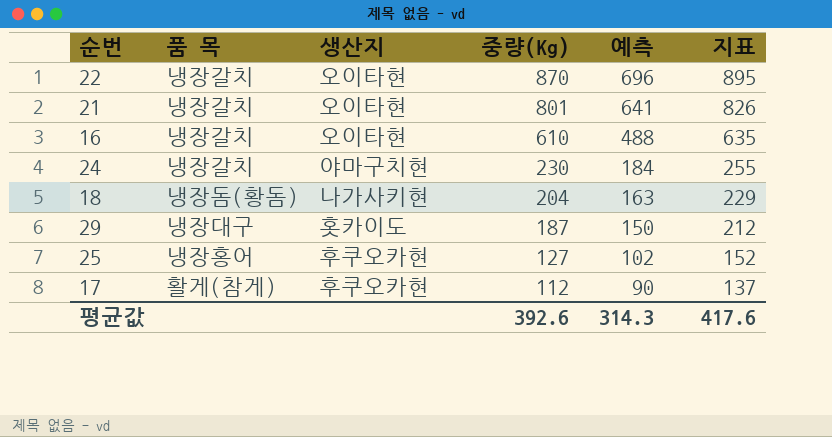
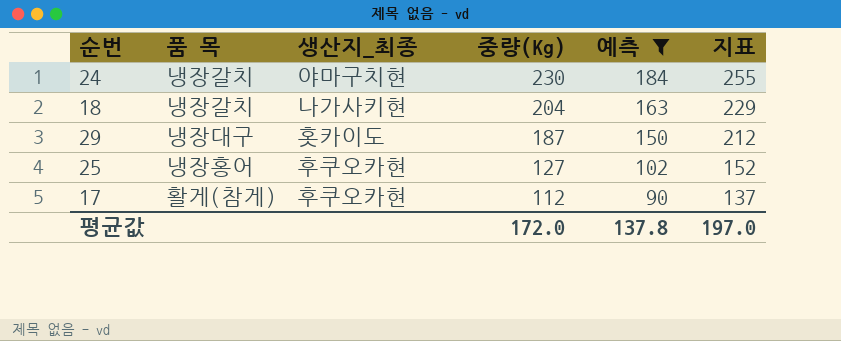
filter: none -> 예측 <= 184
column name: 생산지 -> 생산지_최종
18 | 품 목: 냉장돔(황돔) -> 냉장갈치
평균값 | 중량(Kg): 392.6 -> 172.0
평균값 | 예측: 314.3 -> 137.8
평균값 | 지표: 417.6 -> 197.0

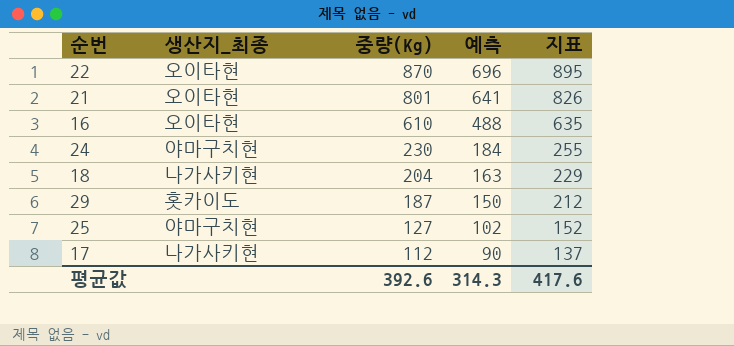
filter: 예측 <= 184 -> none
column 품 목 | position: 2 -> none
25 | 생산지_최종: 후쿠오카현 -> 야마구치현
17 | 생산지_최종: 후쿠오카현 -> 나가사키현
평균값 | 중량(Kg): 172.0 -> 392.6
평균값 | 예측: 137.8 -> 314.3
평균값 | 지표: 197.0 -> 417.6

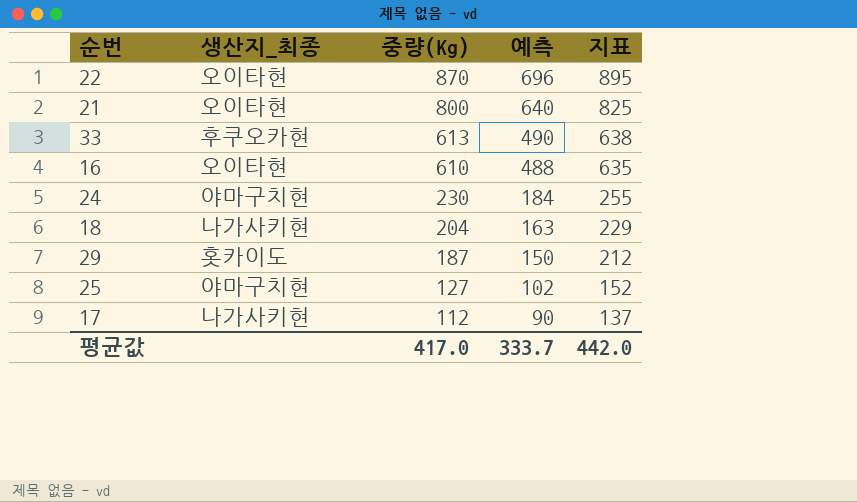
21 | 중량(Kg): 801 -> 800
21 | 예측: 641 -> 640
21 | 지표: 826 -> 825
row 33: none -> 후쿠오카현 | 613 | 490 | 638
평균값 | 중량(Kg): 392.6 -> 417.0
평균값 | 예측: 314.3 -> 333.7
평균값 | 지표: 417.6 -> 442.0

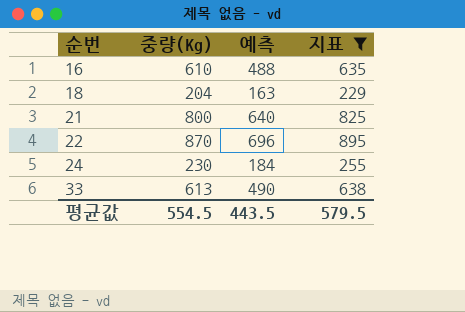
filter: none -> 지표 >= 229
row order: 중량(Kg) descending -> 순번 ascending
column 생산지_최종 | position: 2 -> none
평균값 | 중량(Kg): 417.0 -> 554.5
평균값 | 예측: 333.7 -> 443.5
평균값 | 지표: 442.0 -> 579.5

